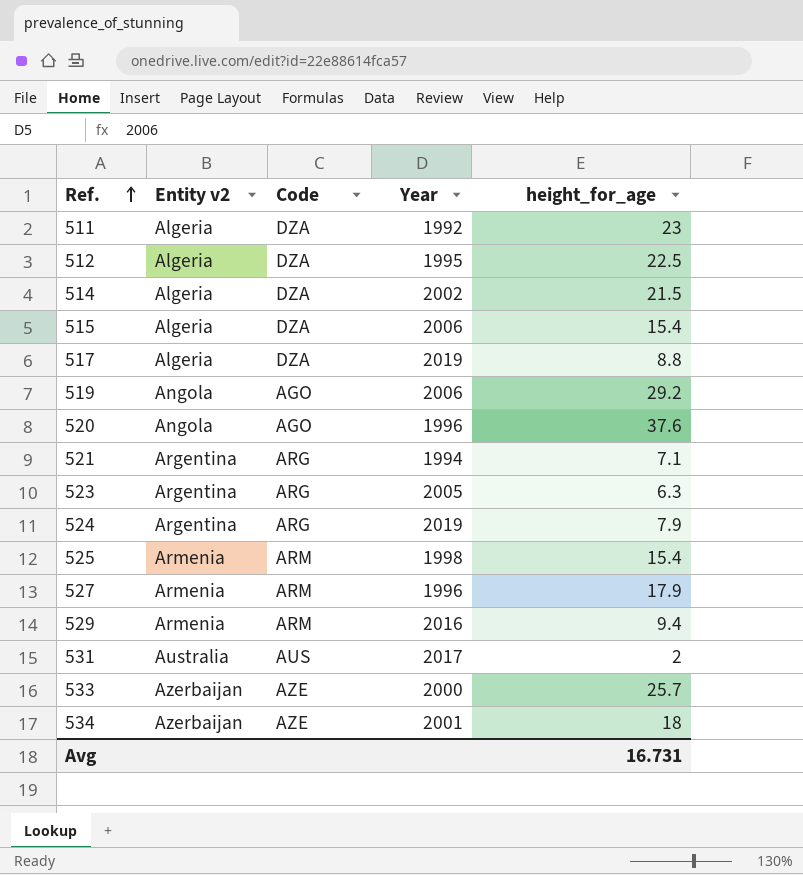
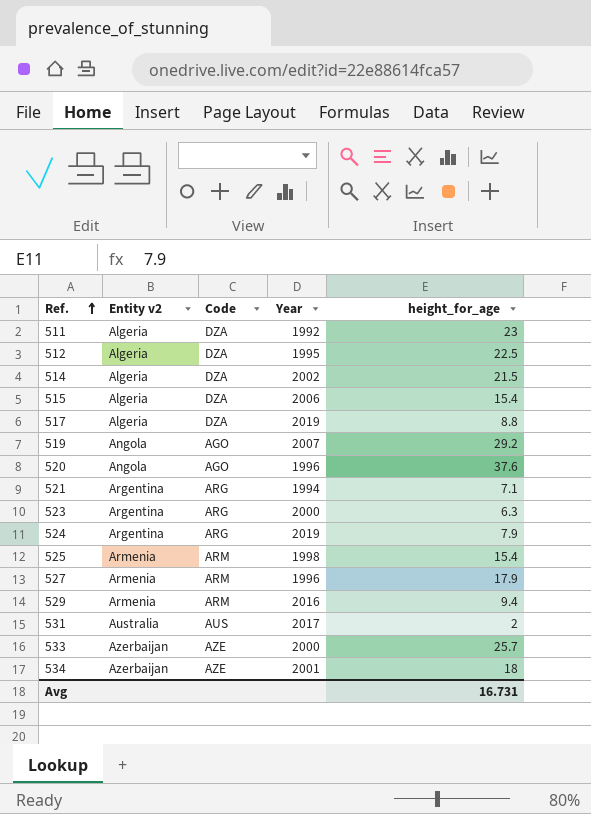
519 | Year: 2006 -> 2007
523 | Year: 2005 -> 2000

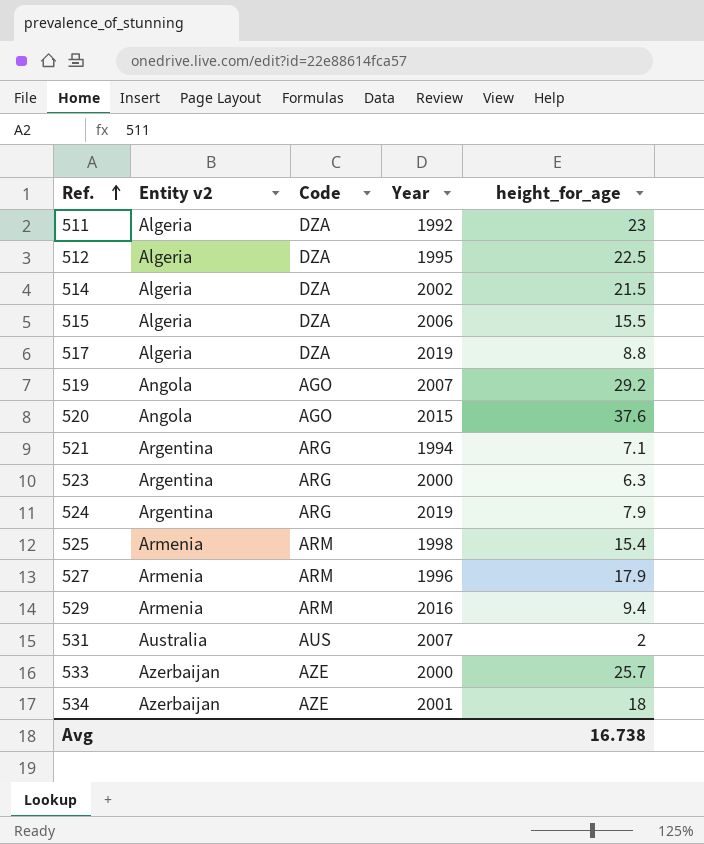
515 | height_for_age: 15.4 -> 15.5
520 | Year: 1996 -> 2015
531 | Year: 2017 -> 2007
Avg | height_for_age: 16.731 -> 16.738

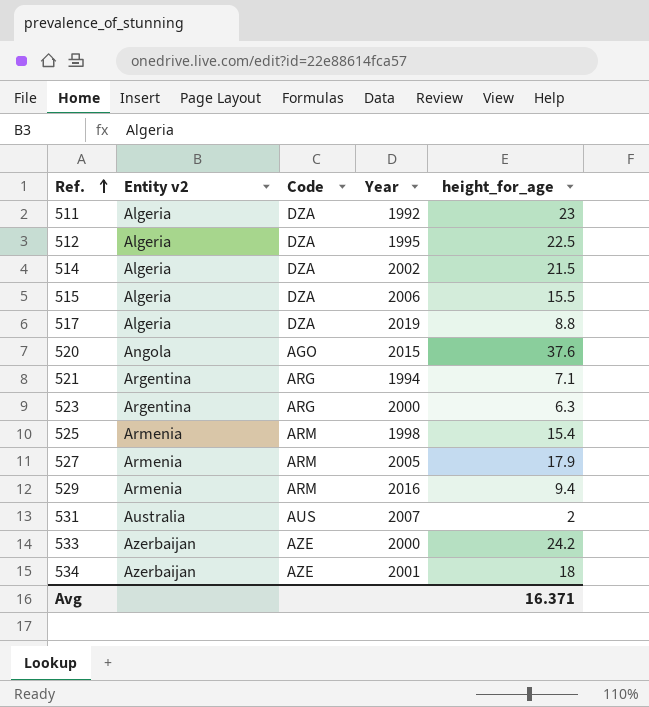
row 519: Angola | AGO | 2007 | 29.2 -> none
row 524: Argentina | ARG | 2019 | 7.9 -> none
527 | Year: 1996 -> 2005
533 | height_for_age: 25.7 -> 24.2
Avg | height_for_age: 16.738 -> 16.371

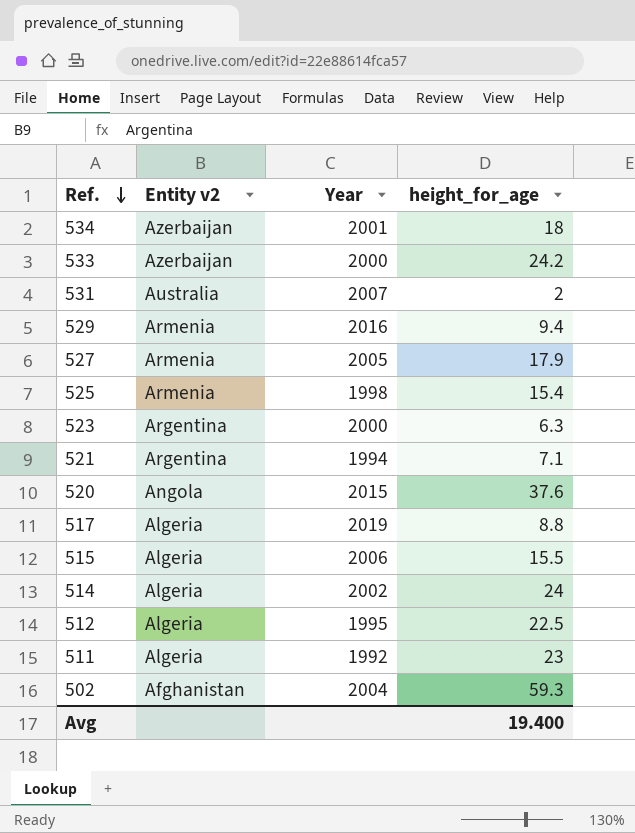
row order: Ref. ascending -> Ref. descending
column Code | position: 3 -> none
514 | height_for_age: 21.5 -> 24
row 502: none -> Afghanistan | 2004 | 59.3
Avg | height_for_age: 16.371 -> 19.400

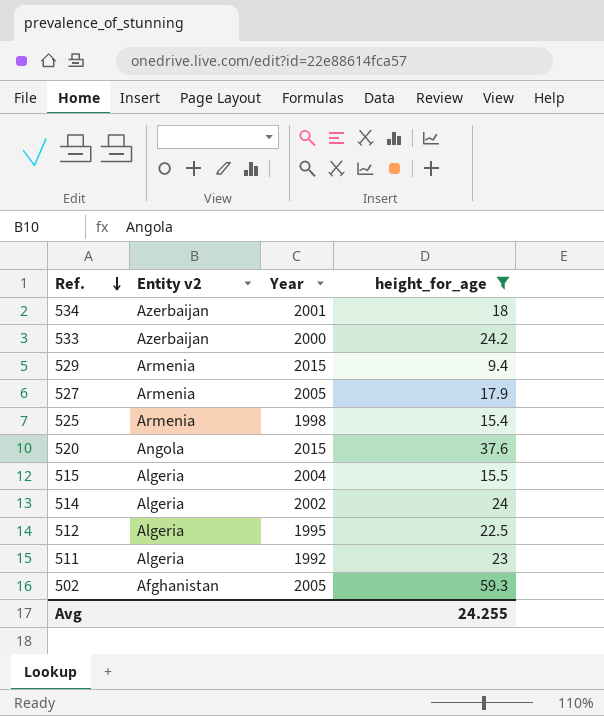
filter: none -> height_for_age >= 9.4
529 | Year: 2016 -> 2015
515 | Year: 2006 -> 2004
502 | Year: 2004 -> 2005
Avg | height_for_age: 19.400 -> 24.255

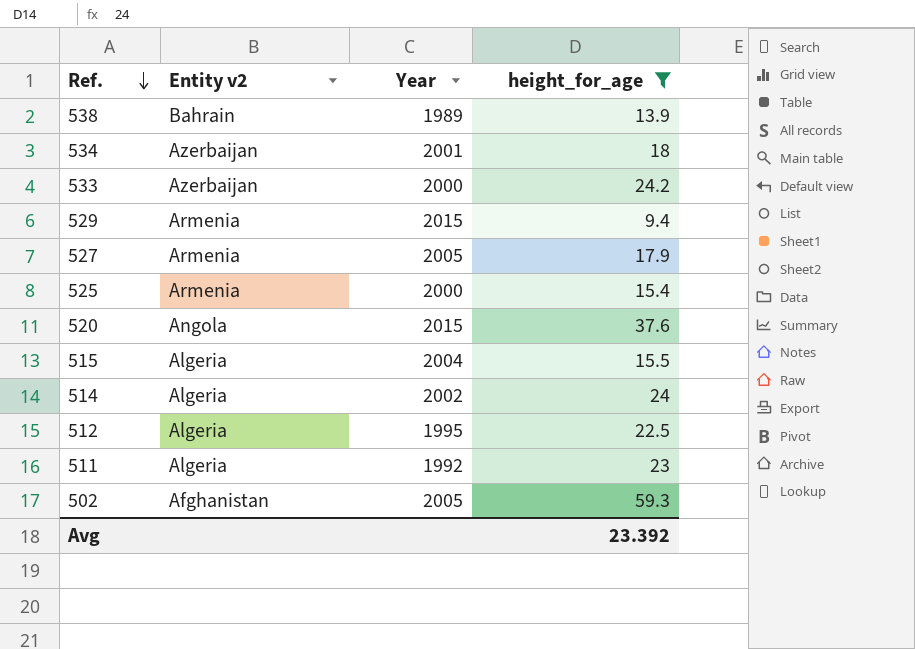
row 538: none -> Bahrain | 1989 | 13.9
525 | Year: 1998 -> 2000
Avg | height_for_age: 24.255 -> 23.392

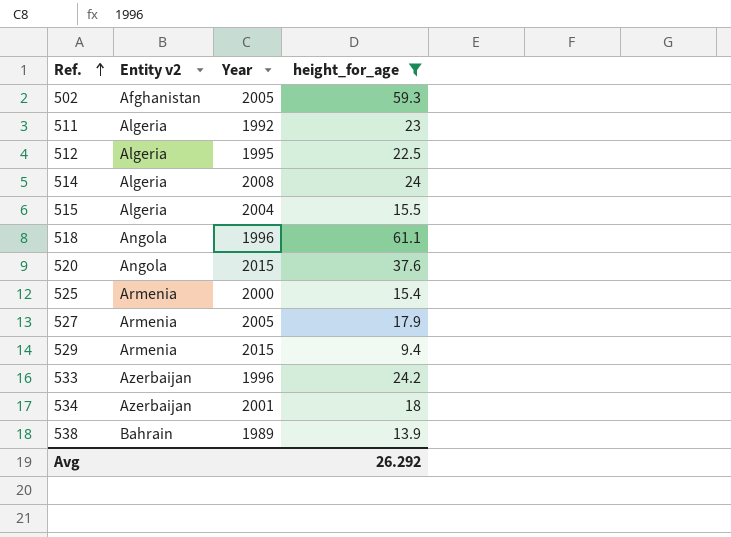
row order: Ref. descending -> Ref. ascending
514 | Year: 2002 -> 2008
row 518: none -> Angola | 1996 | 61.1
533 | Year: 2000 -> 1996
Avg | height_for_age: 23.392 -> 26.292

